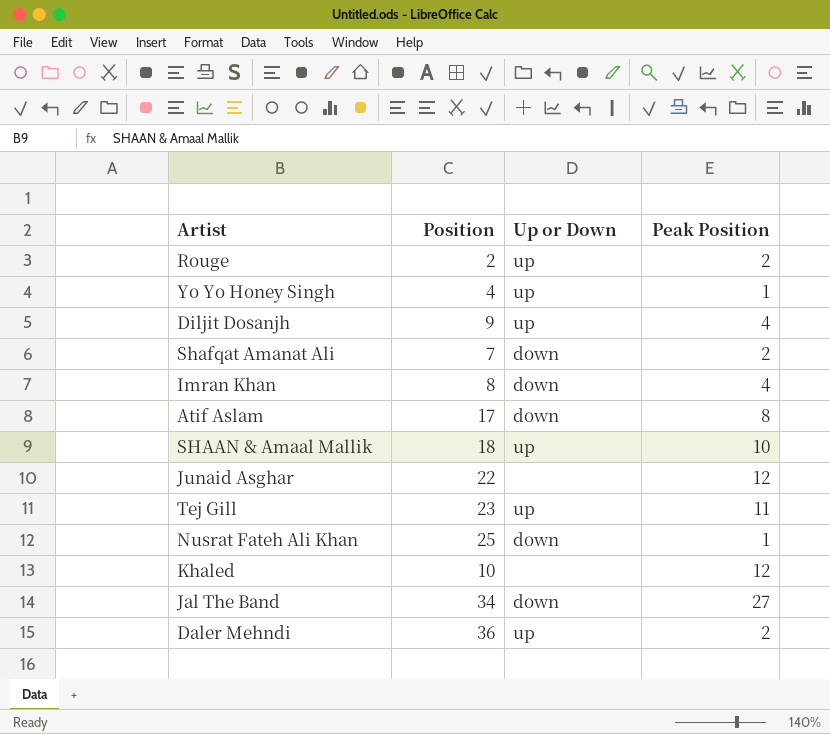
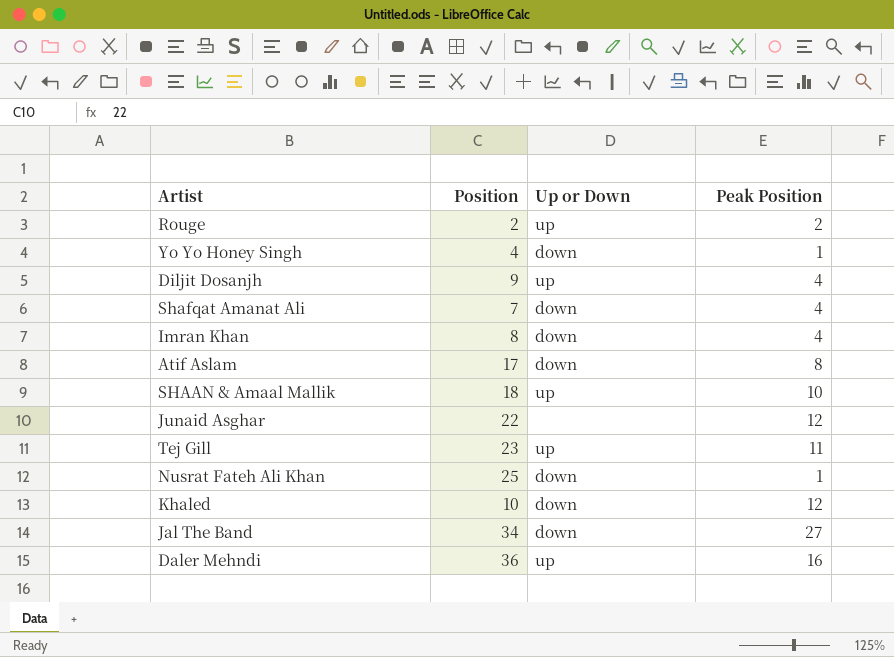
Yo Yo Honey Singh | Up or Down: up -> down
Shafqat Amanat Ali | Peak Position: 2 -> 4
Khaled | Up or Down: none -> down
Daler Mehndi | Peak Position: 2 -> 16

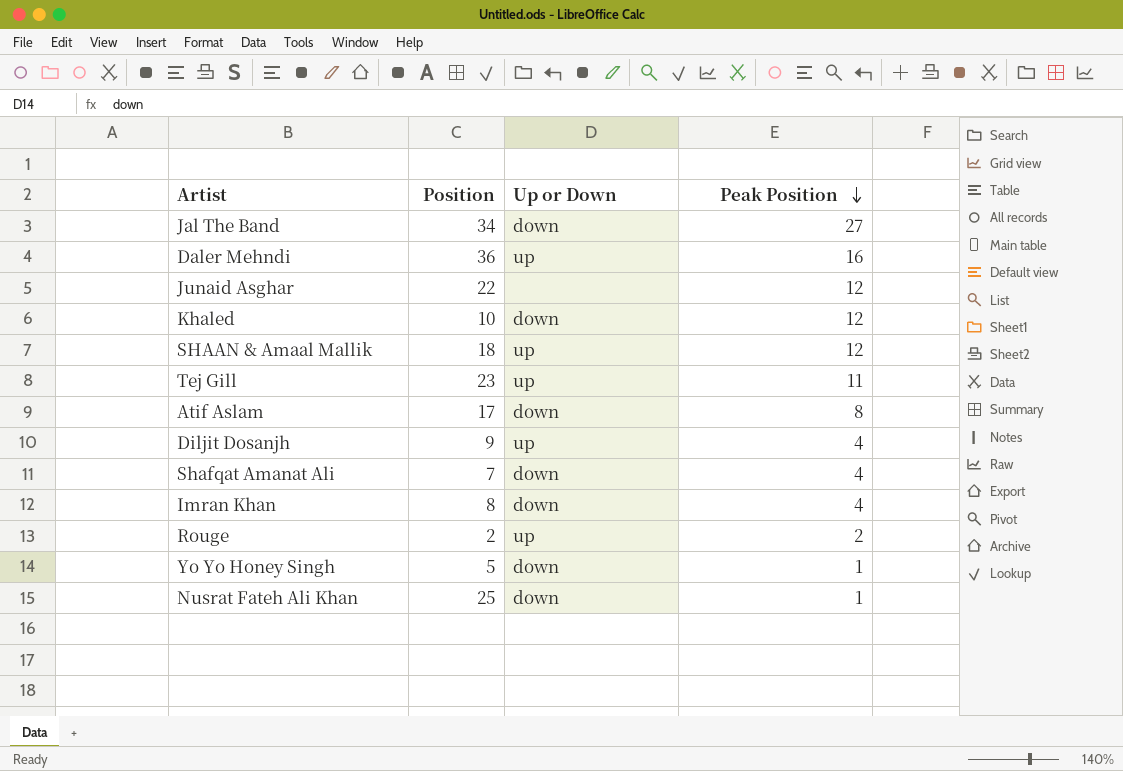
row order: none -> Peak Position descending
SHAAN & Amaal Mallik | Peak Position: 10 -> 12
Yo Yo Honey Singh | Position: 4 -> 5

